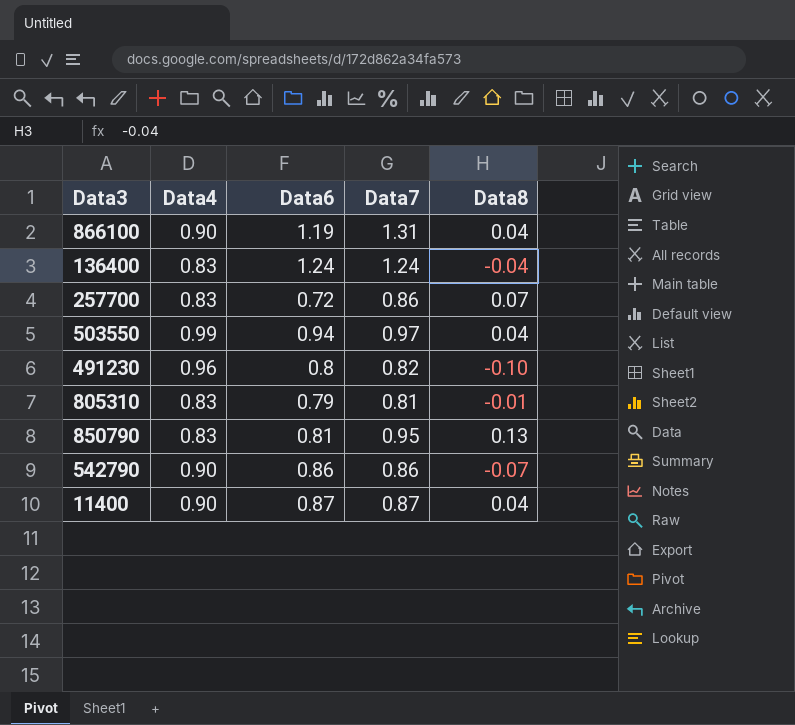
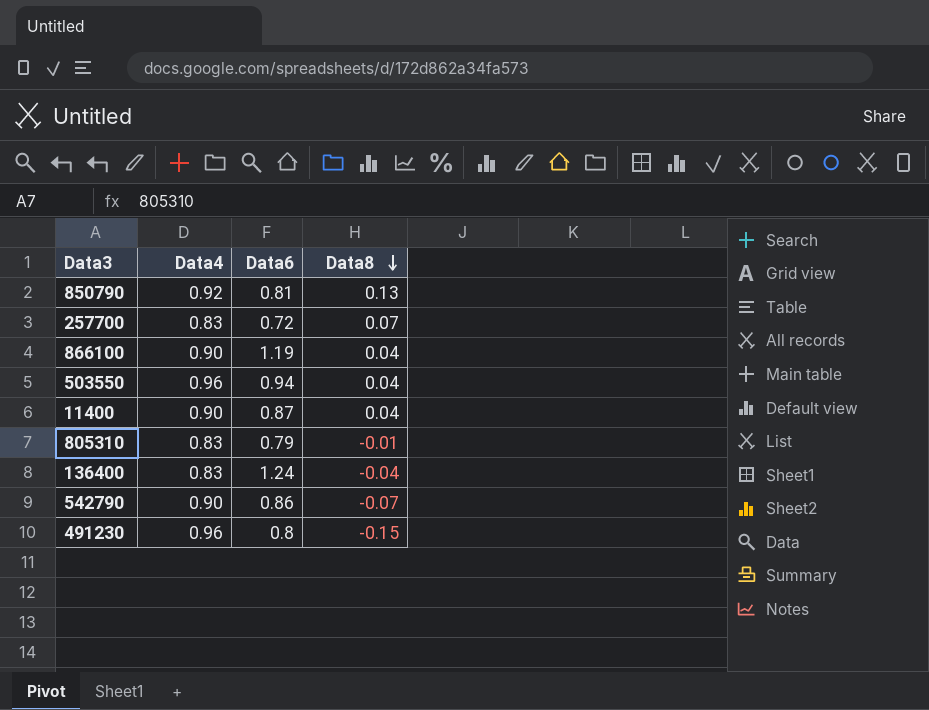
row order: none -> Data8 descending
column Data7 | position: 4 -> none
850790 | Data4: 0.83 -> 0.92
503550 | Data4: 0.99 -> 0.96
491230 | Data8: -0.10 -> -0.15

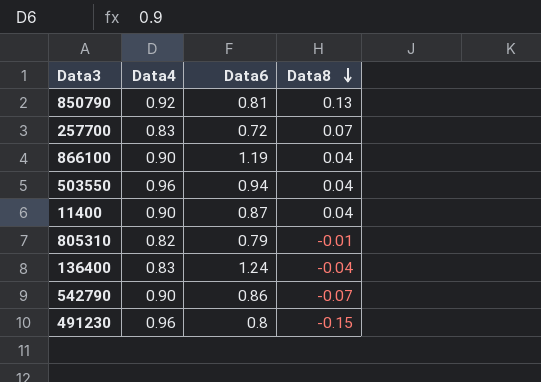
805310 | Data4: 0.83 -> 0.82

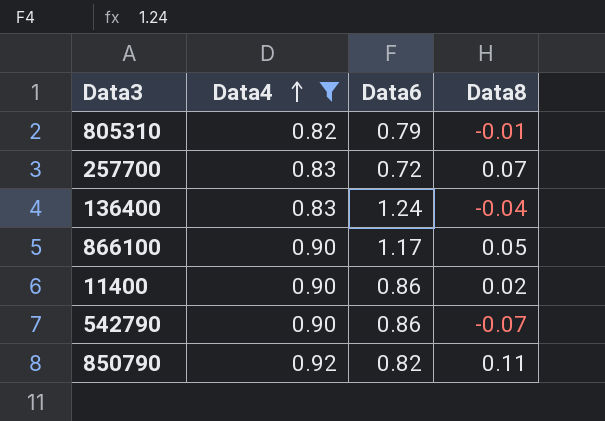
filter: none -> Data4 != 0.96
row order: Data8 descending -> Data4 ascending
866100 | Data6: 1.19 -> 1.17
866100 | Data8: 0.04 -> 0.05
11400 | Data6: 0.87 -> 0.86
11400 | Data8: 0.04 -> 0.02
850790 | Data6: 0.81 -> 0.82
850790 | Data8: 0.13 -> 0.11

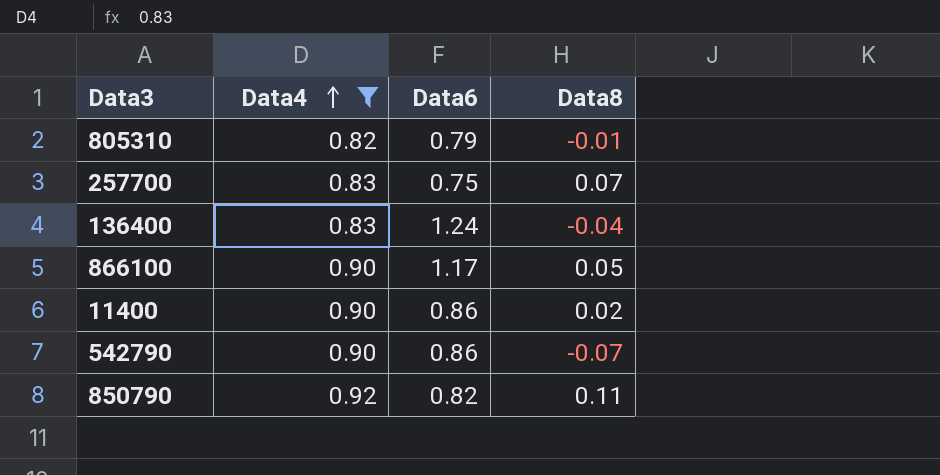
257700 | Data6: 0.72 -> 0.75

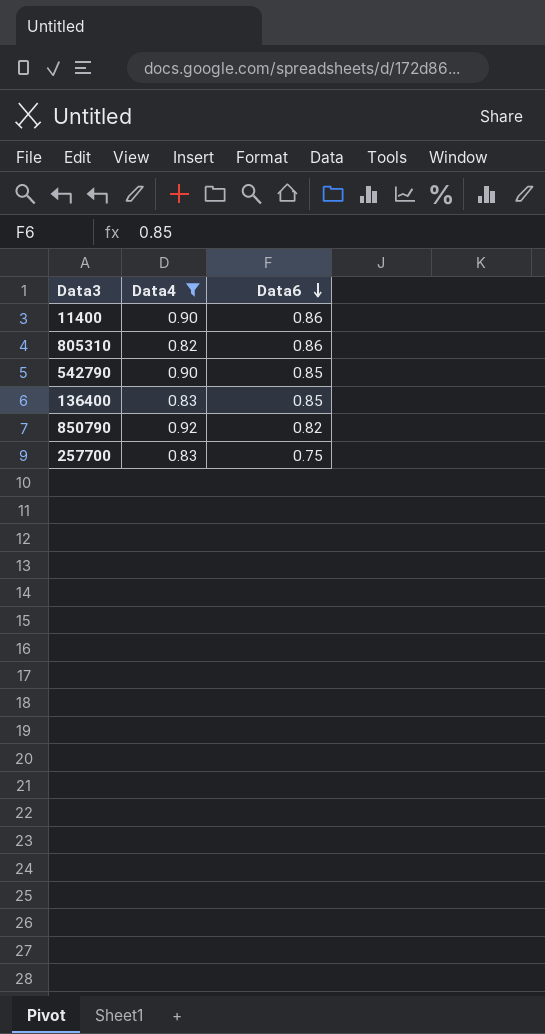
row order: Data4 ascending -> Data6 descending
column Data8 | position: 4 -> none
row 866100: 0.90 | 1.17 | 0.05 -> none
805310 | Data6: 0.79 -> 0.86
542790 | Data6: 0.86 -> 0.85
136400 | Data6: 1.24 -> 0.85

